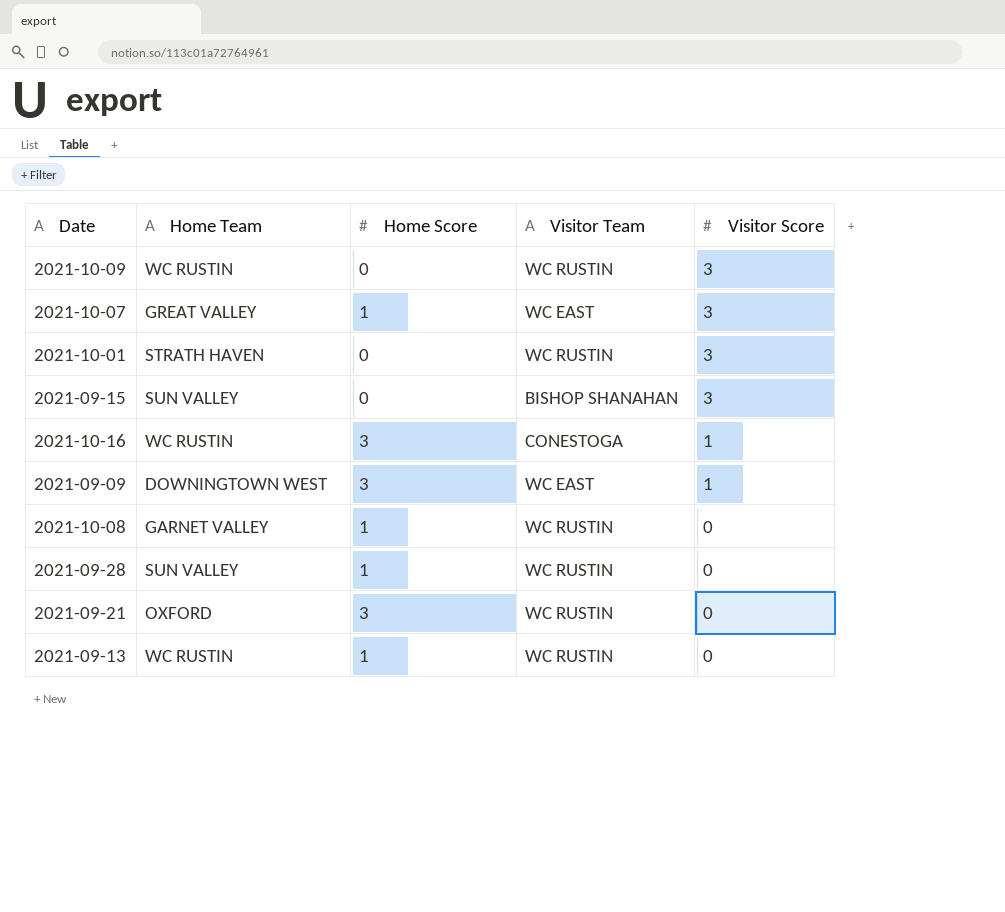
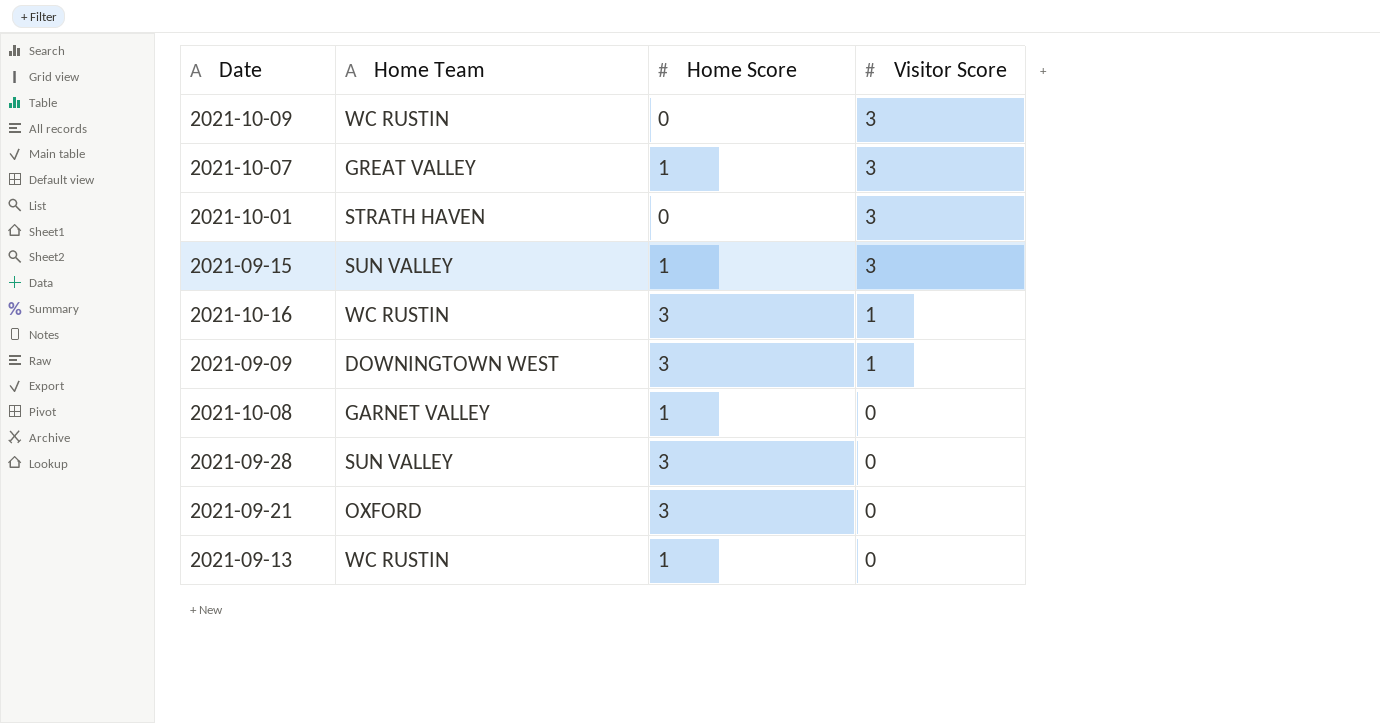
column Visitor Team | position: 4 -> none
2021-09-15 | Home Score: 0 -> 1
2021-09-28 | Home Score: 1 -> 3

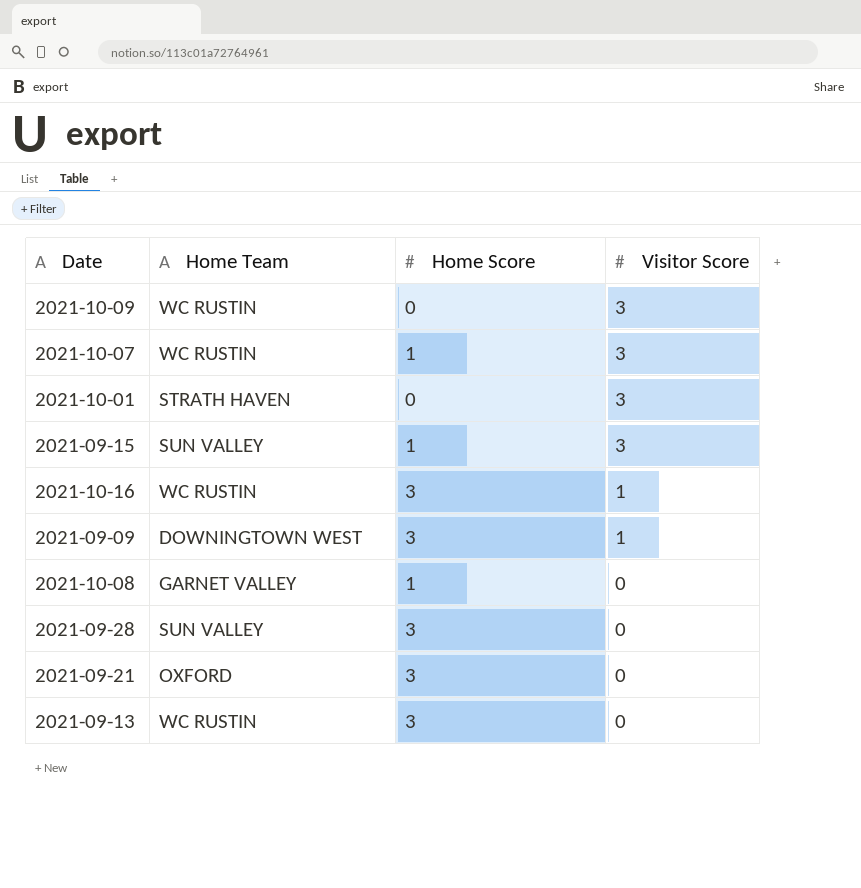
2021-10-07 | Home Team: GREAT VALLEY -> WC RUSTIN
2021-09-13 | Home Score: 1 -> 3

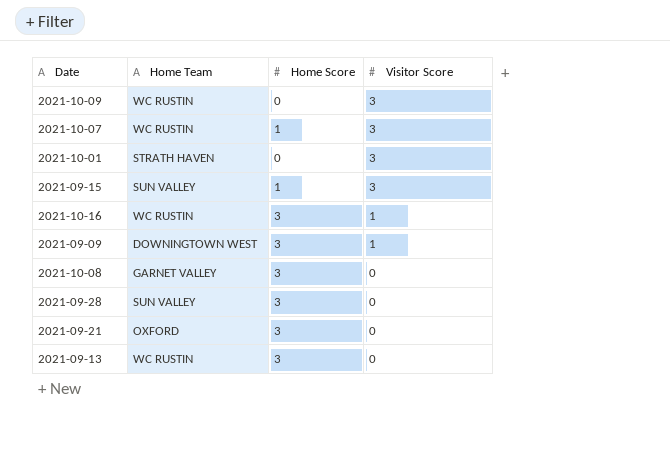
2021-10-08 | Home Score: 1 -> 3

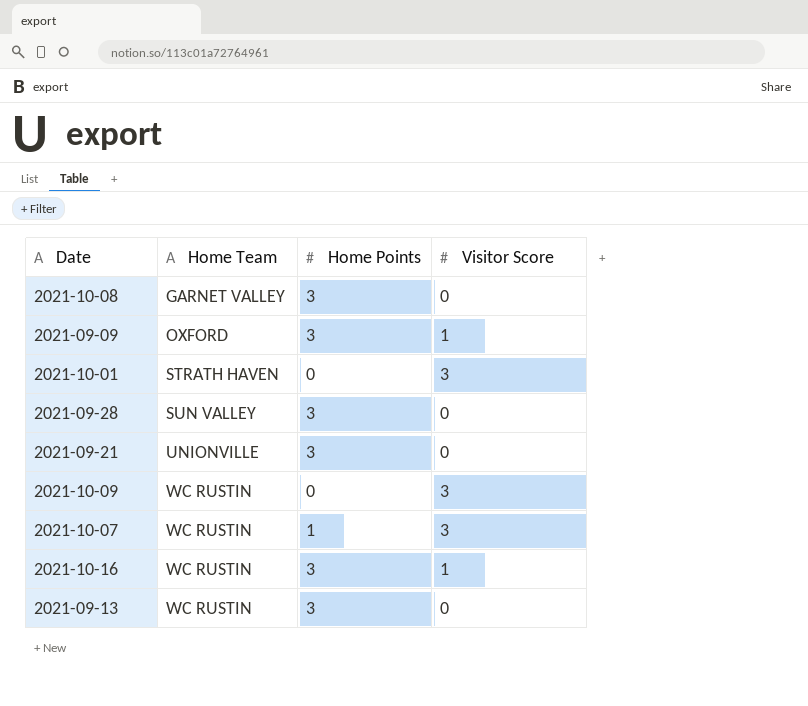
row order: Visitor Score descending -> Home Team ascending
column name: Home Score -> Home Points
row 2021-09-15: SUN VALLEY | 1 | 3 -> none
2021-09-09 | Home Team: DOWNINGTOWN WEST -> OXFORD
2021-09-21 | Home Team: OXFORD -> UNIONVILLE

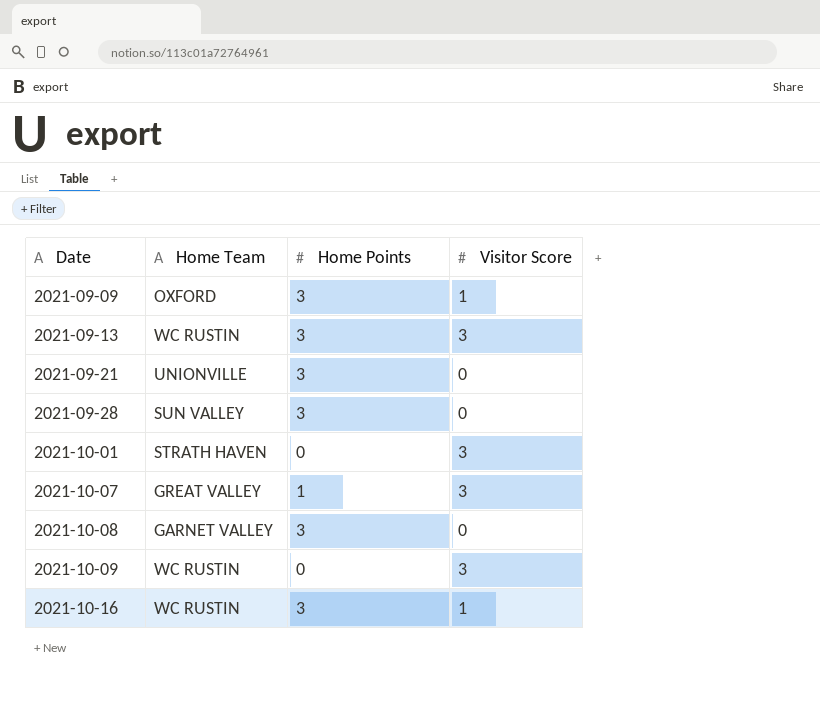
row order: Home Team ascending -> Date ascending
2021-09-13 | Visitor Score: 0 -> 3
2021-10-07 | Home Team: WC RUSTIN -> GREAT VALLEY

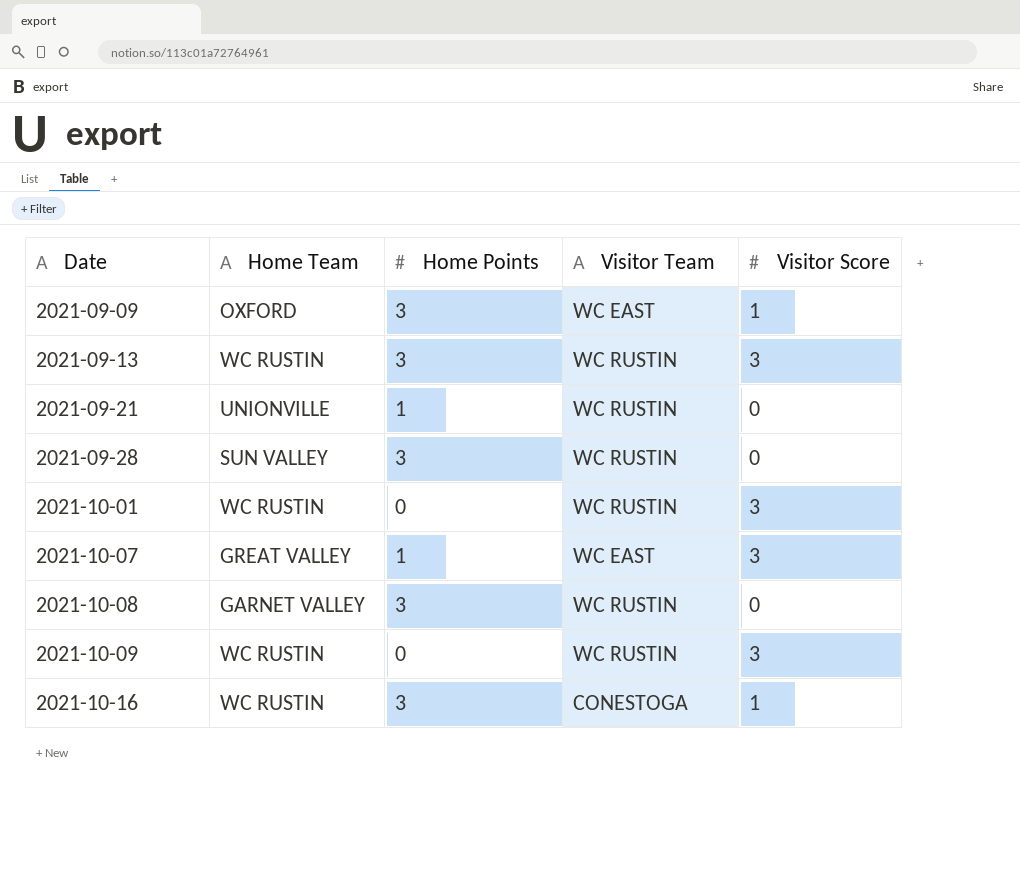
column Visitor Team | position: none -> 4
2021-09-21 | Home Points: 3 -> 1
2021-10-01 | Home Team: STRATH HAVEN -> WC RUSTIN

